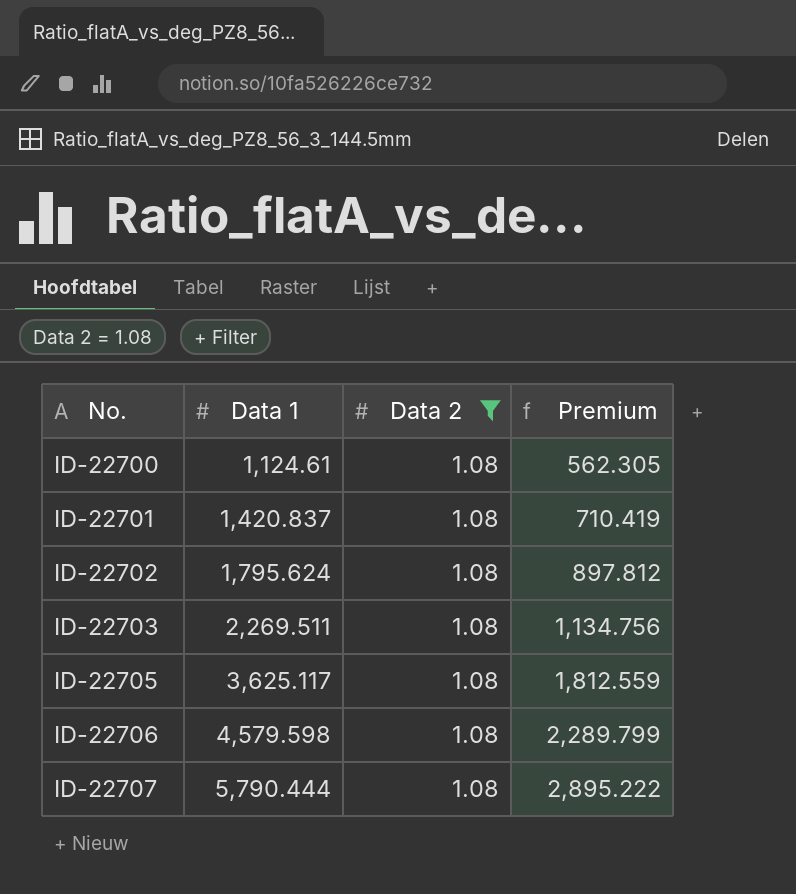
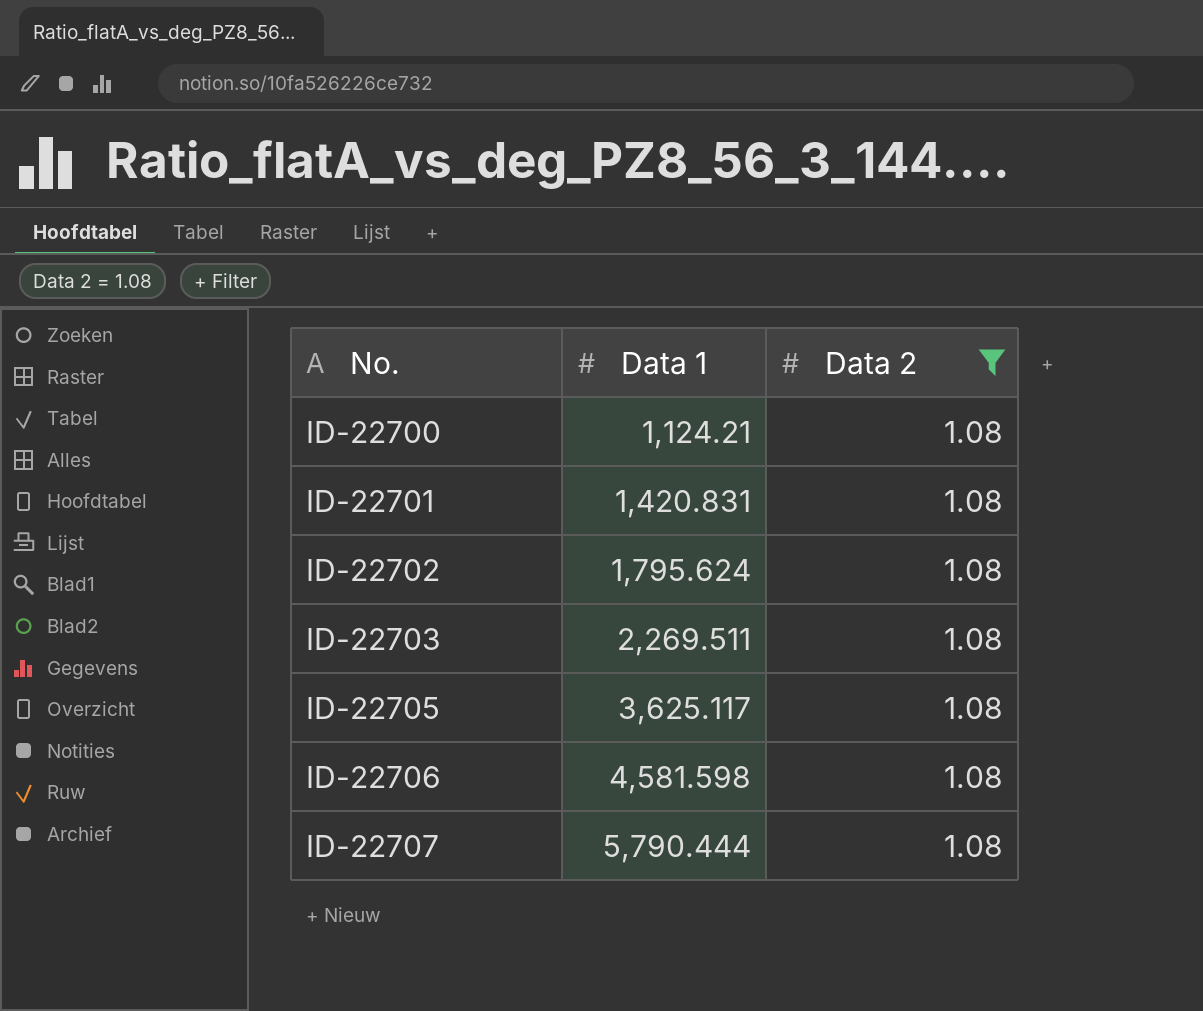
column Premium | formula: [Data 1] * 0.5 -> none
ID-22700 | Data 1: 1,124.61 -> 1,124.21
ID-22701 | Data 1: 1,420.837 -> 1,420.831
ID-22706 | Data 1: 4,579.598 -> 4,581.598

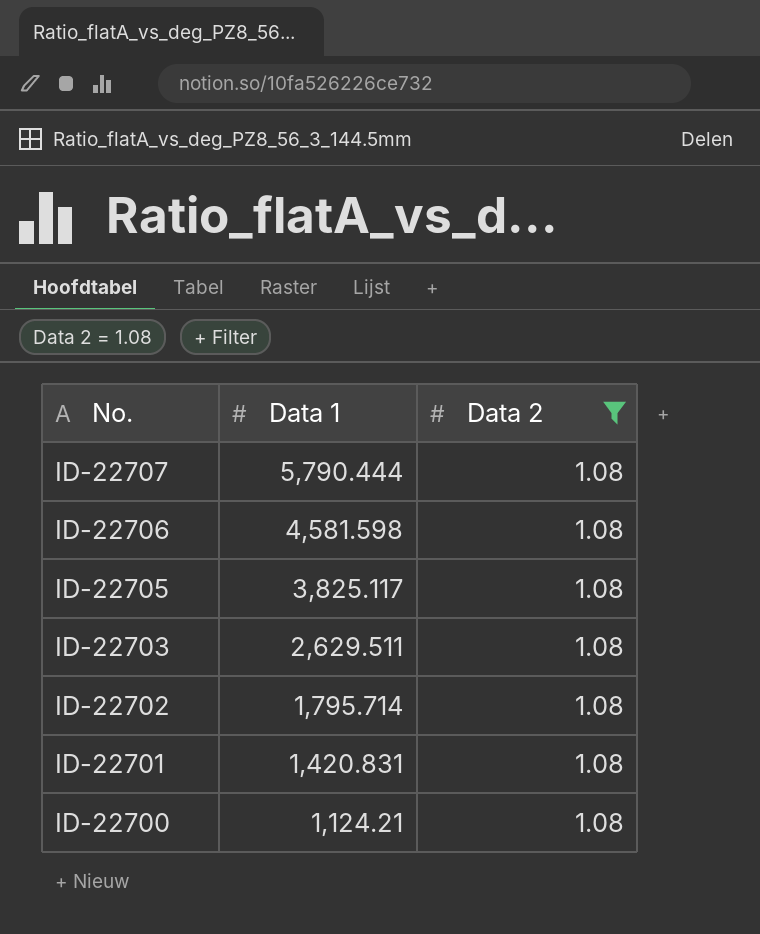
row order: No. ascending -> No. descending
ID-22705 | Data 1: 3,625.117 -> 3,825.117
ID-22703 | Data 1: 2,269.511 -> 2,629.511
ID-22702 | Data 1: 1,795.624 -> 1,795.714

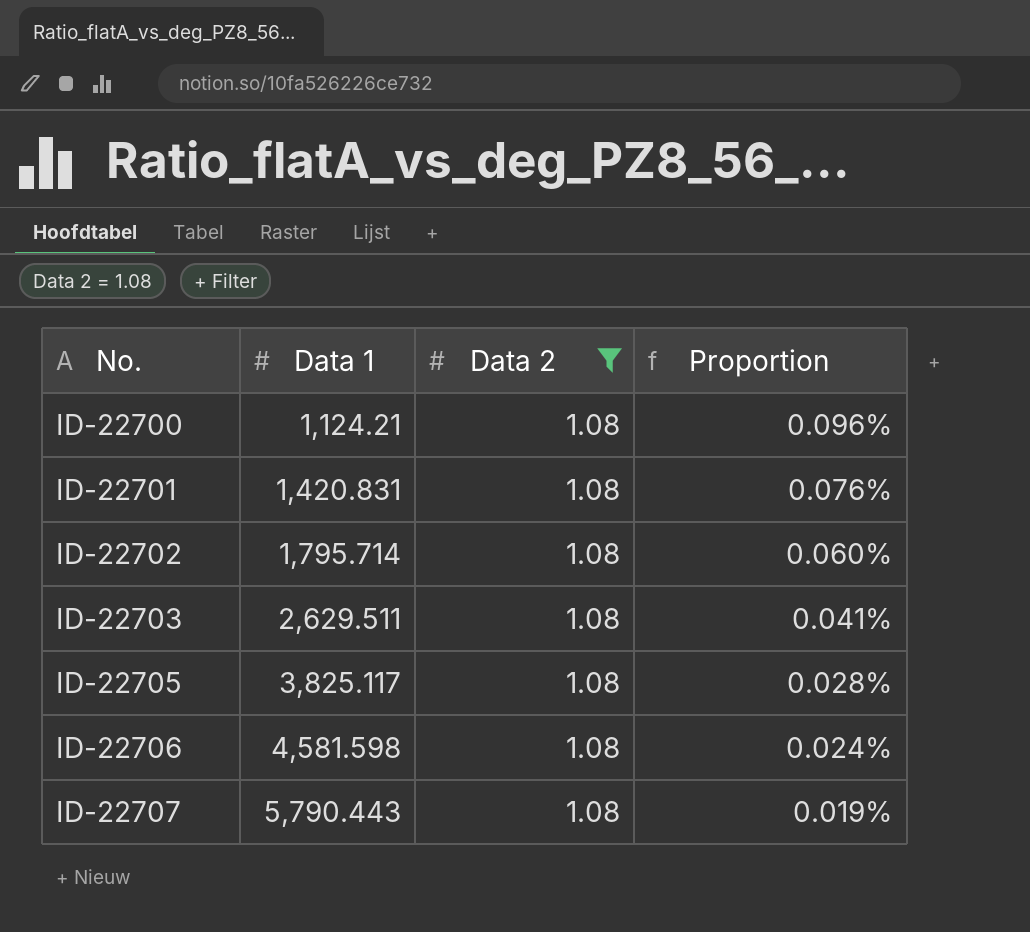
row order: No. descending -> No. ascending
column Proportion | formula: none -> [Data 2] / [Data 1]
ID-22707 | Data 1: 5,790.444 -> 5,790.443

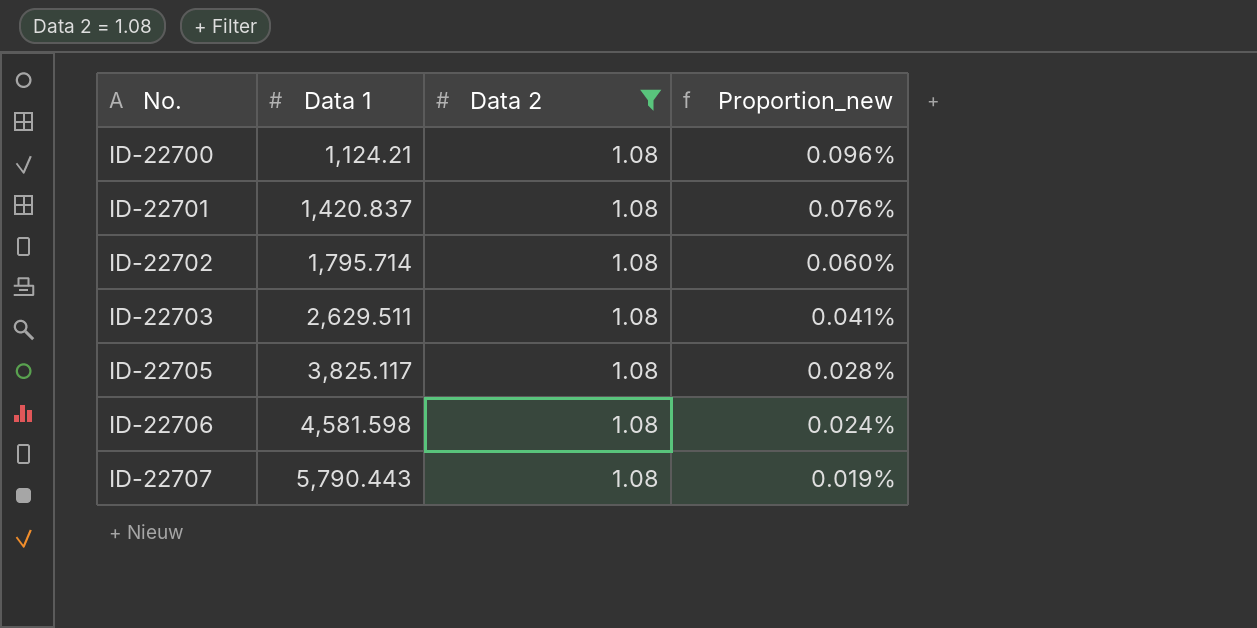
column name: Proportion -> Proportion_new
ID-22701 | Data 1: 1,420.831 -> 1,420.837

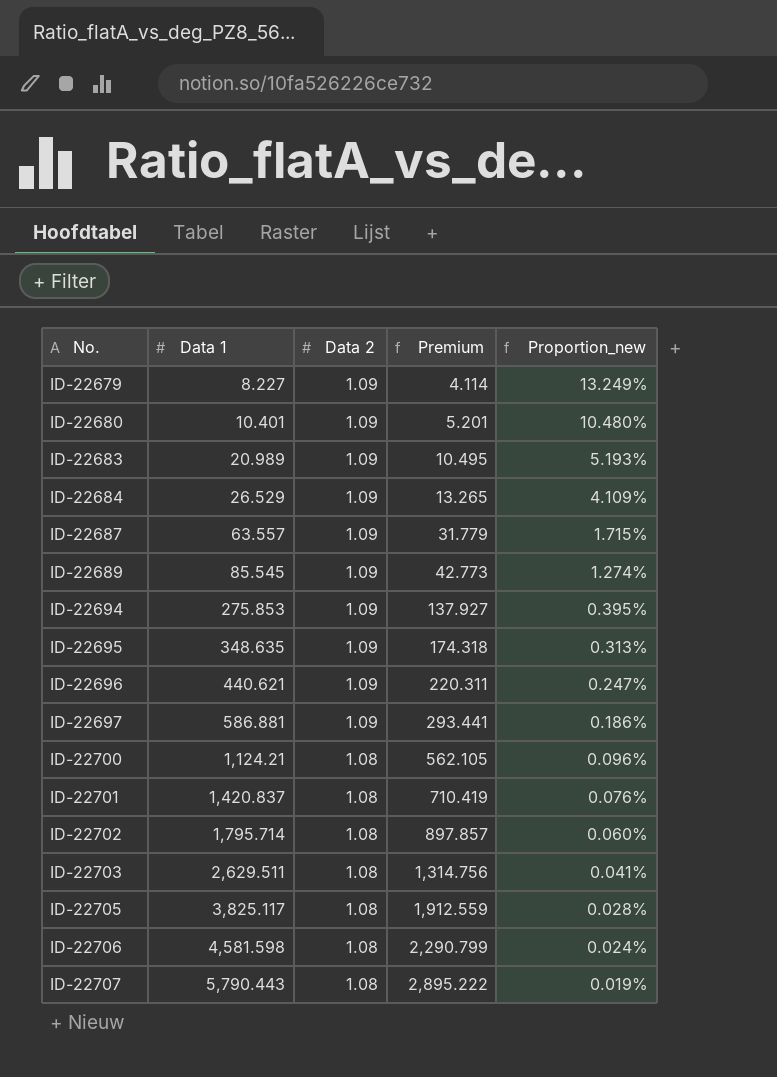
filter: Data 2 = 1.08 -> none
column Premium | formula: none -> [Data 1] * 0.5

